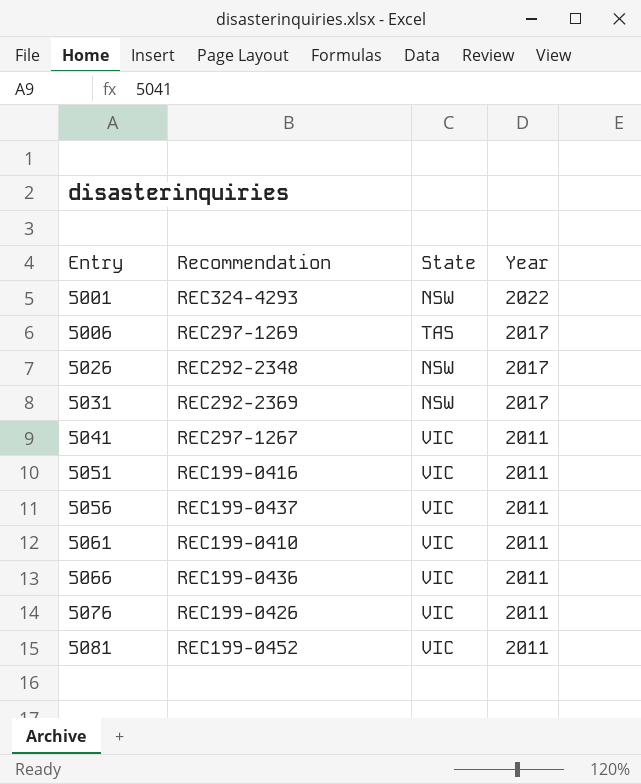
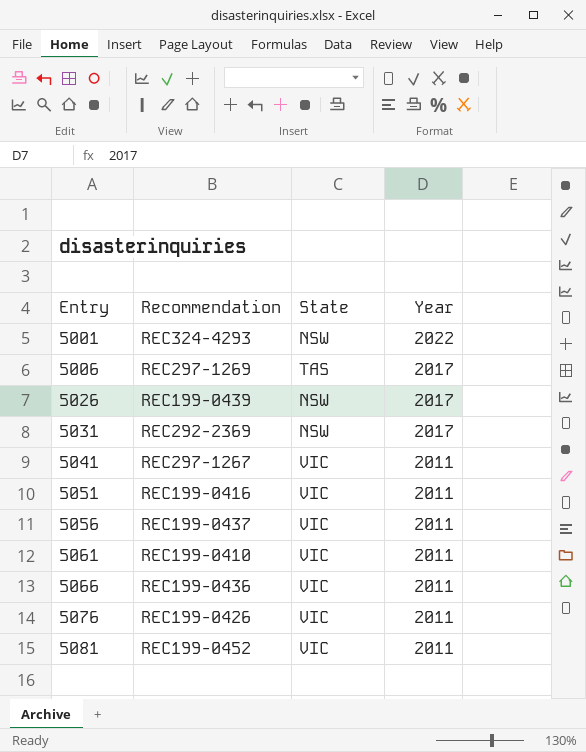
5026 | Recommendation: REC292-2348 -> REC199-0439

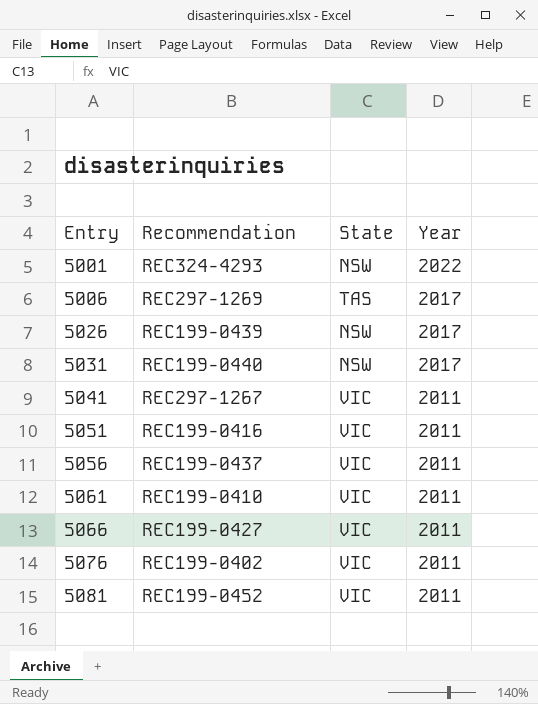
5031 | Recommendation: REC292-2369 -> REC199-0440
5066 | Recommendation: REC199-0436 -> REC199-0427
5076 | Recommendation: REC199-0426 -> REC199-0402

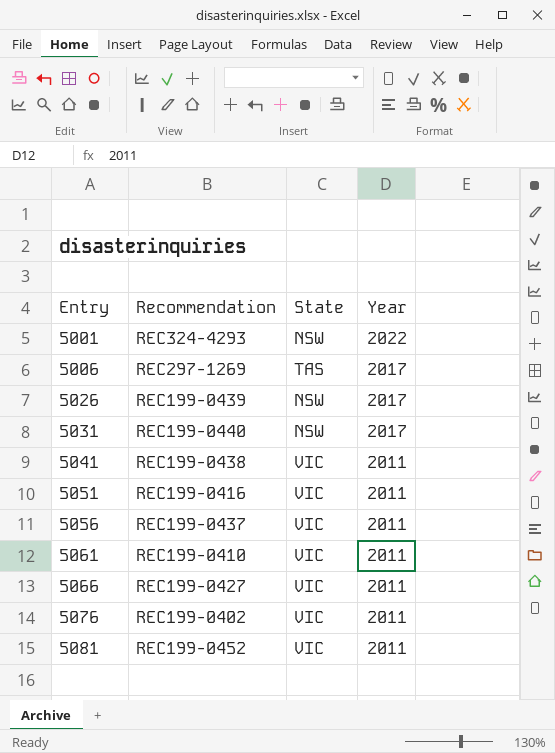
5041 | Recommendation: REC297-1267 -> REC199-0438

